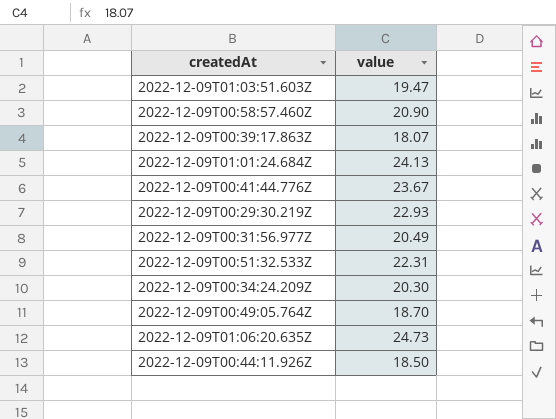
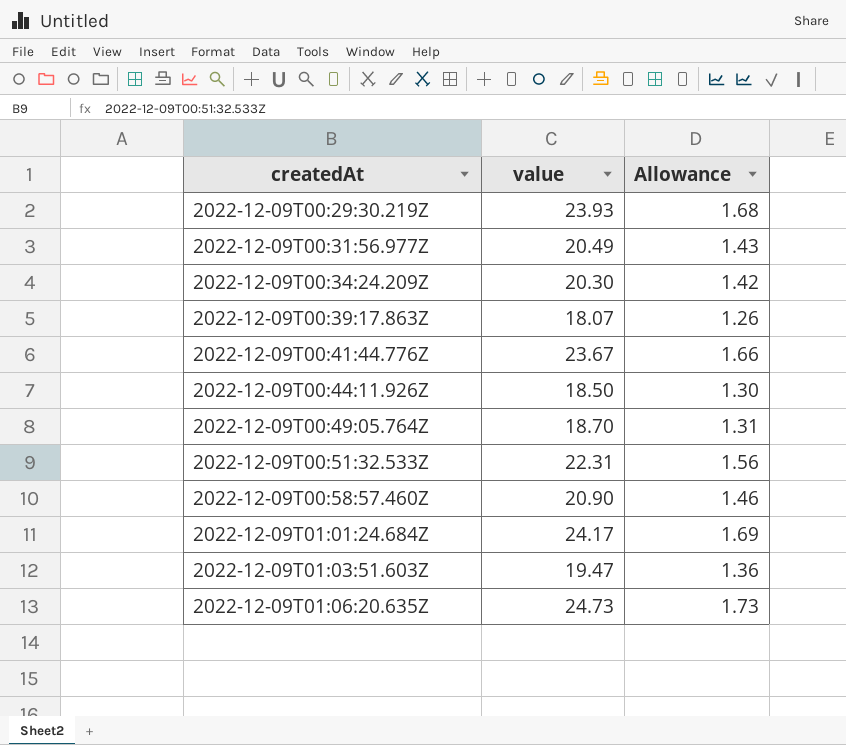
row order: none -> createdAt ascending
column Allowance | formula: none -> [value] * 0.07
2022-12-09T00:29:30.219Z | value: 22.93 -> 23.93
2022-12-09T01:01:24.684Z | value: 24.13 -> 24.17

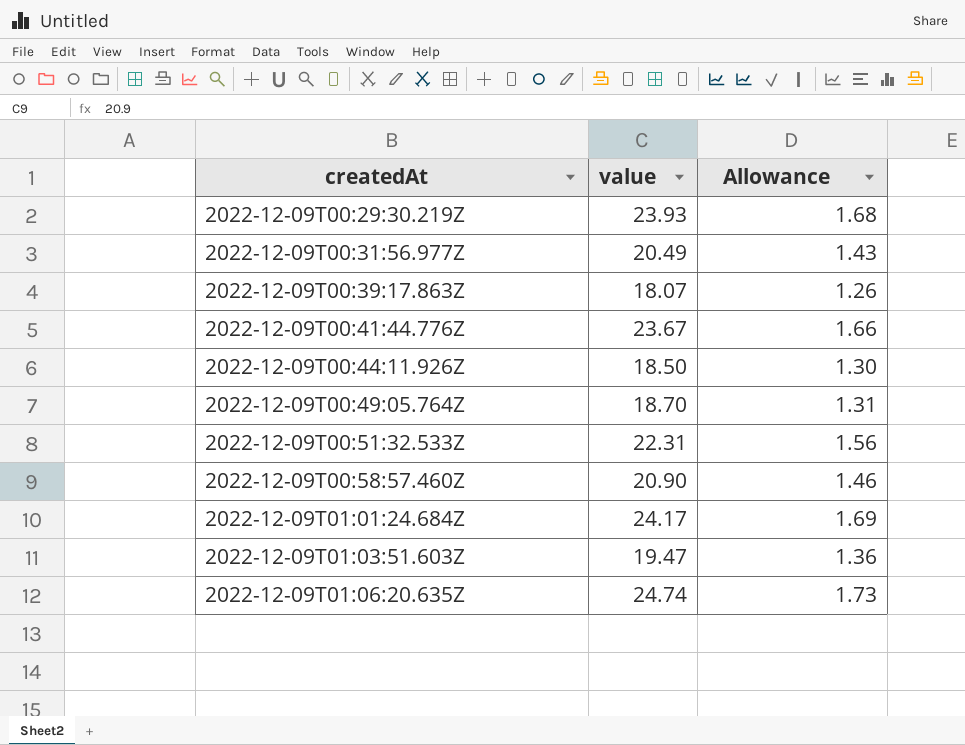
row 2022-12-09T00:34:24.209Z: 20.30 | 1.42 -> none
2022-12-09T01:06:20.635Z | value: 24.73 -> 24.74

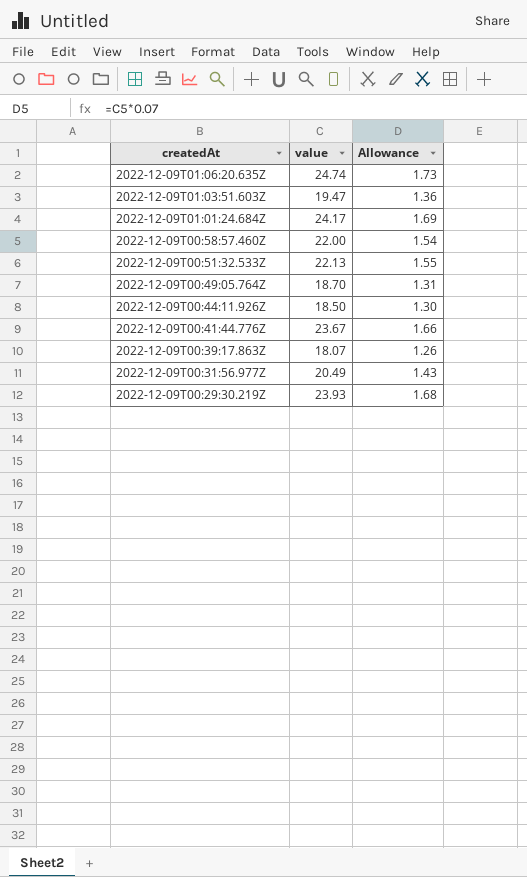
row order: createdAt ascending -> createdAt descending
2022-12-09T00:58:57.460Z | value: 20.90 -> 22.00
2022-12-09T00:58:57.460Z | Allowance: 1.46 -> 1.54
2022-12-09T00:51:32.533Z | value: 22.31 -> 22.13
2022-12-09T00:51:32.533Z | Allowance: 1.56 -> 1.55

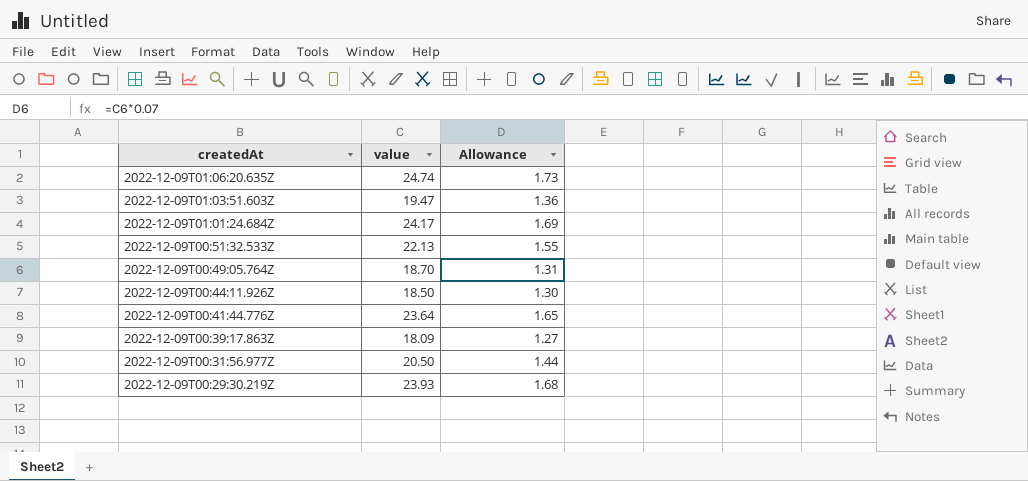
row 2022-12-09T00:58:57.460Z: 22.00 | 1.54 -> none
2022-12-09T00:41:44.776Z | value: 23.67 -> 23.64
2022-12-09T00:41:44.776Z | Allowance: 1.66 -> 1.65
2022-12-09T00:39:17.863Z | value: 18.07 -> 18.09
2022-12-09T00:39:17.863Z | Allowance: 1.26 -> 1.27
2022-12-09T00:31:56.977Z | value: 20.49 -> 20.50
2022-12-09T00:31:56.977Z | Allowance: 1.43 -> 1.44

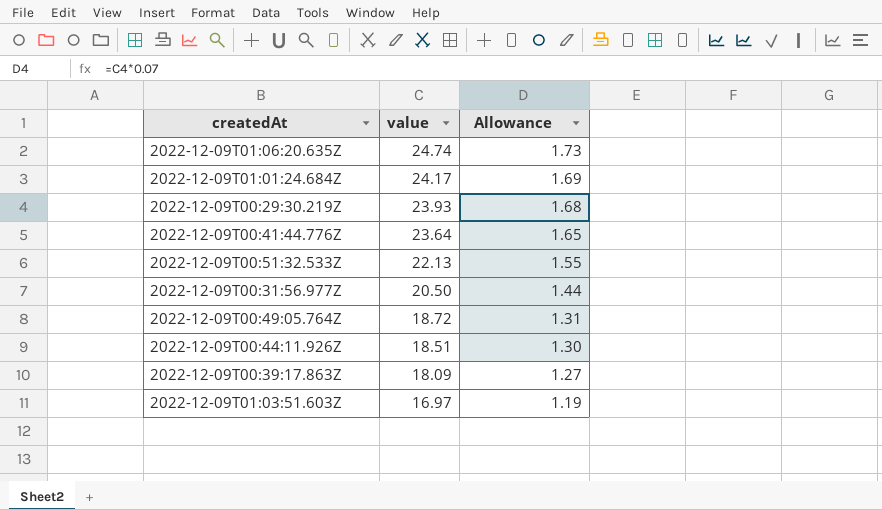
row order: createdAt descending -> value descending
2022-12-09T00:49:05.764Z | value: 18.70 -> 18.72
2022-12-09T00:44:11.926Z | value: 18.50 -> 18.51
2022-12-09T01:03:51.603Z | value: 19.47 -> 16.97
2022-12-09T01:03:51.603Z | Allowance: 1.36 -> 1.19

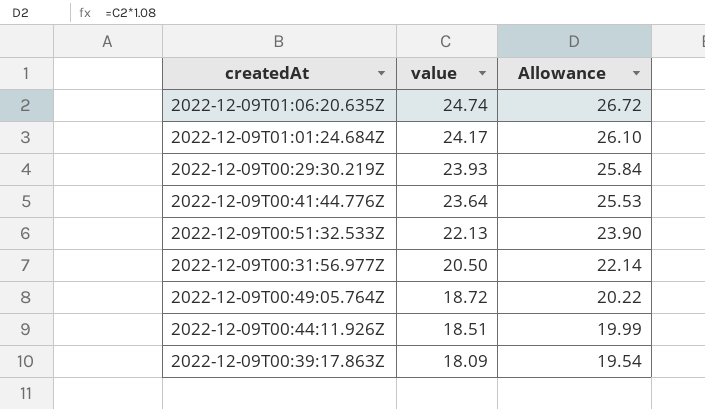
column Allowance | formula: [value] * 0.07 -> [value] * 1.08
row 2022-12-09T01:03:51.603Z: 16.97 | 1.19 -> none

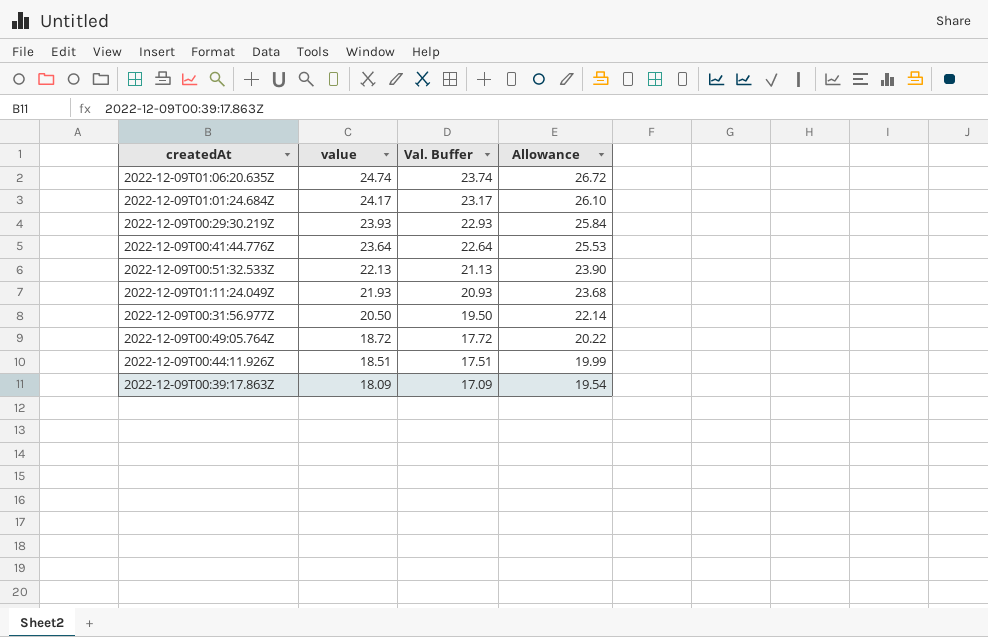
column Val. Buffer | formula: none -> [value] - 1
row 2022-12-09T01:11:24.049Z: none -> 21.93 | 20.93 | 23.68

